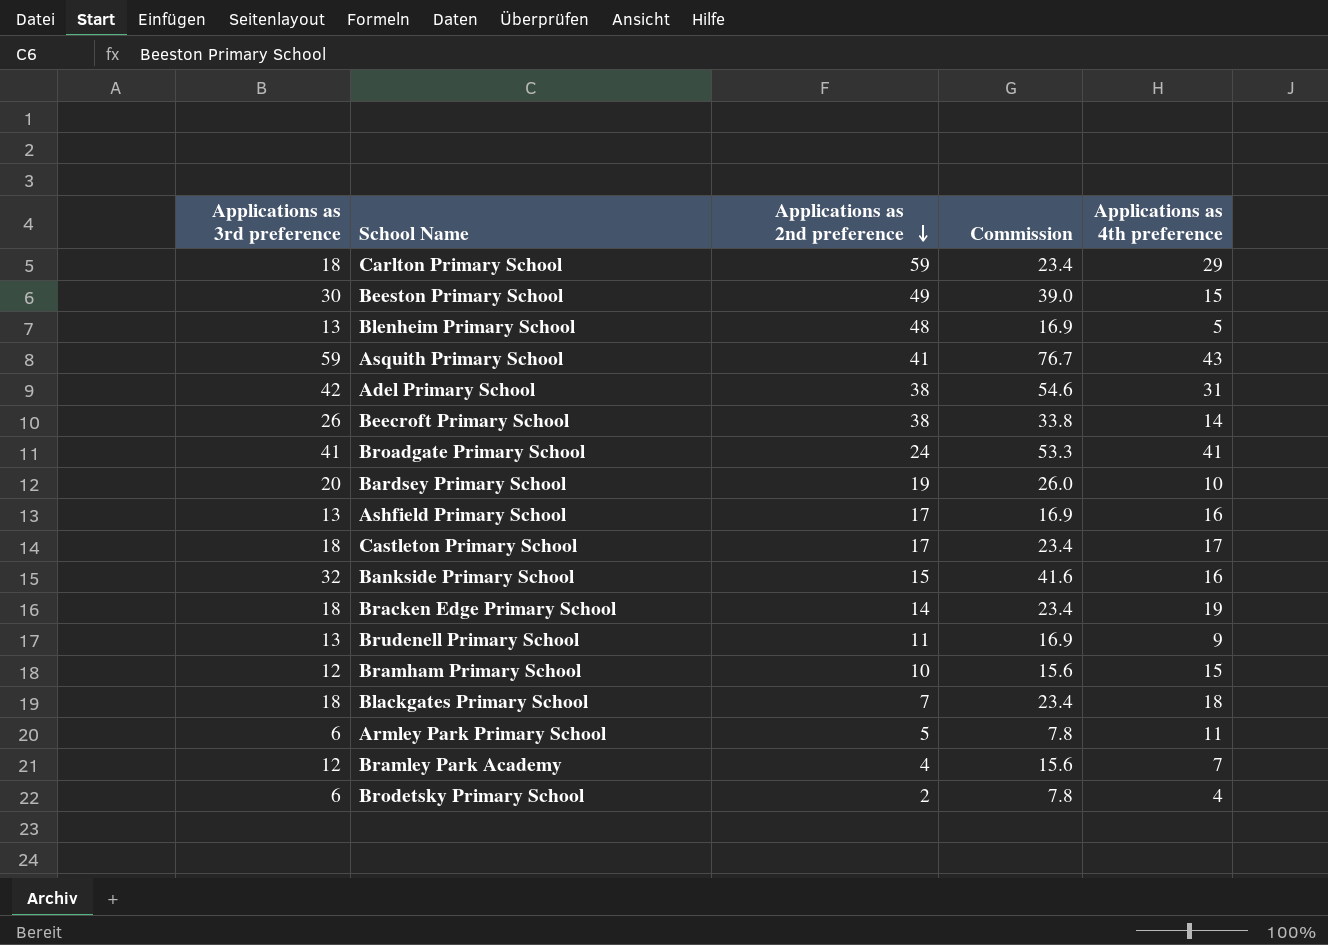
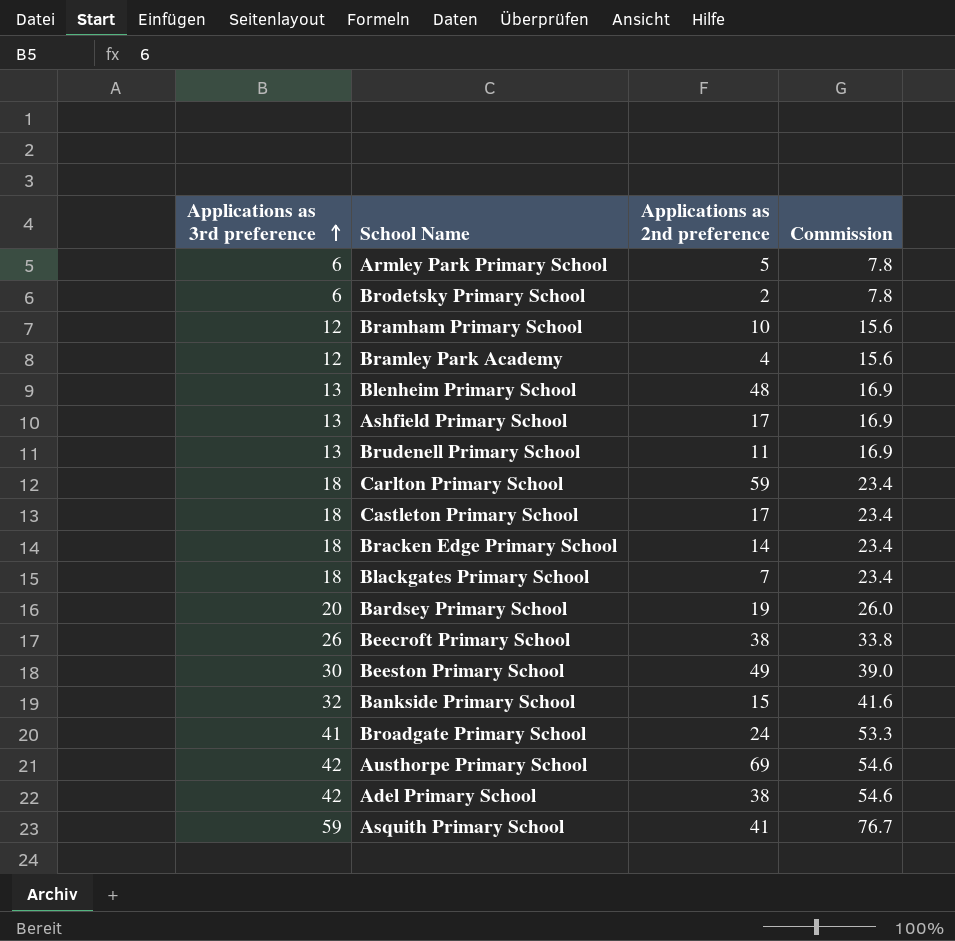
row order: Applications as 2nd preference descending -> Applications as 3rd preference ascending
column Applications as 4th preference | position: 5 -> none
row Austhorpe Primary School: none -> 42 | 69 | 54.6

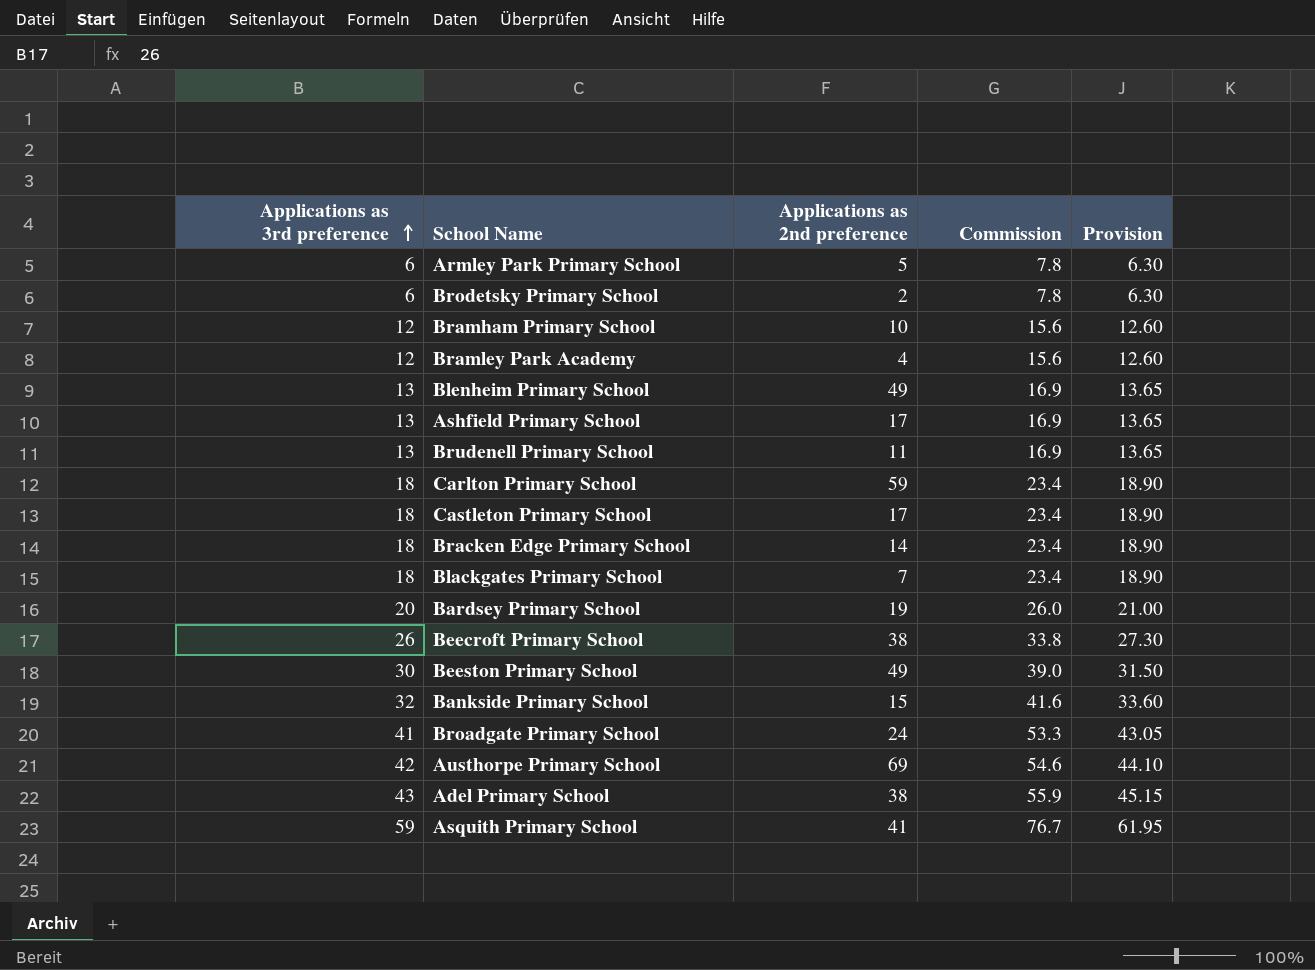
column Provision | formula: none -> [Applications as 3rd preference] * 1.05
Blenheim Primary School | Applications as 2nd preference: 48 -> 49
Adel Primary School | Applications as 3rd preference: 42 -> 43
Adel Primary School | Commission: 54.6 -> 55.9

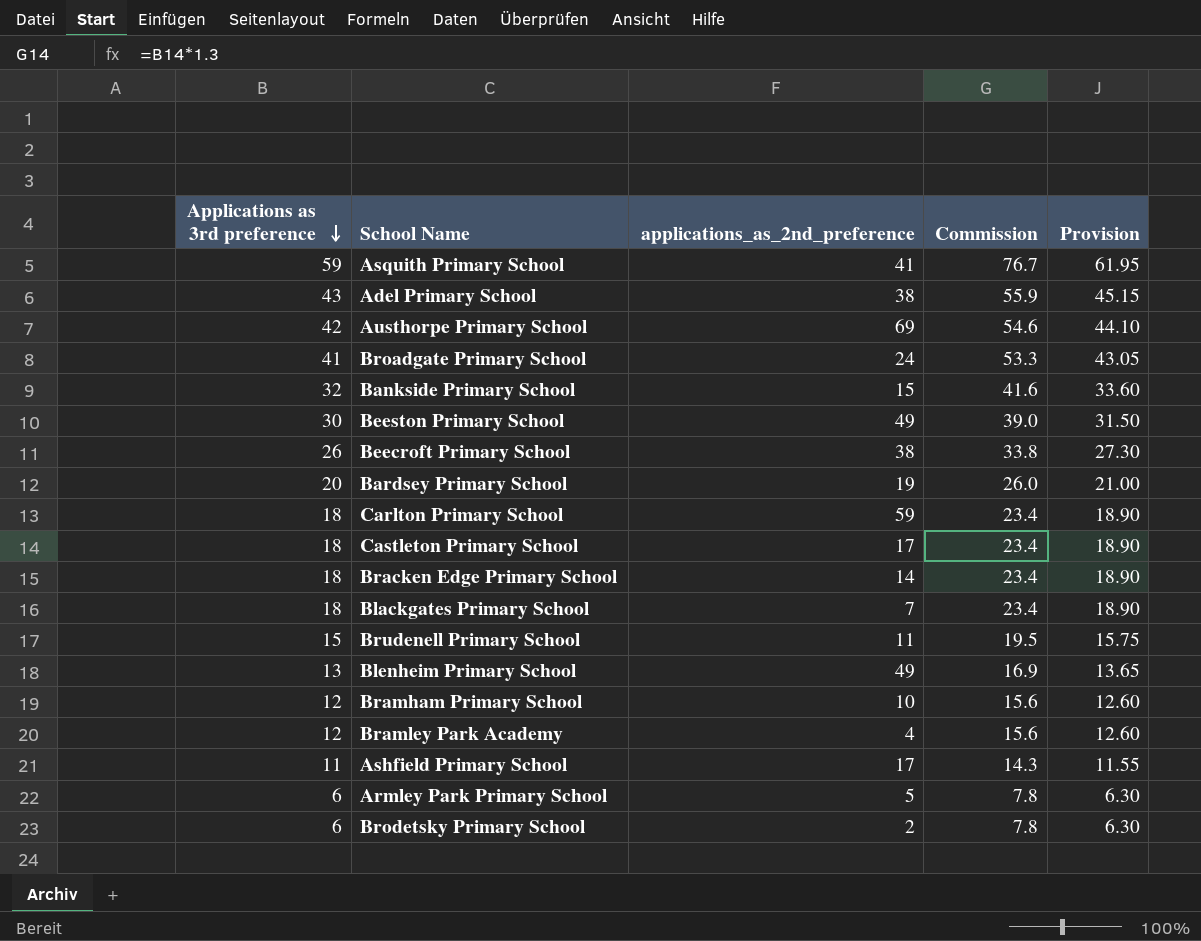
row order: Applications as 3rd preference ascending -> Applications as 3rd preference descending
column name: Applications as 2nd preference -> applications_as_2nd_preference
Brudenell Primary School | Applications as 3rd preference: 13 -> 15
Brudenell Primary School | Commission: 16.9 -> 19.5
Brudenell Primary School | Provision: 13.65 -> 15.75
Ashfield Primary School | Applications as 3rd preference: 13 -> 11
Ashfield Primary School | Commission: 16.9 -> 14.3
Ashfield Primary School | Provision: 13.65 -> 11.55

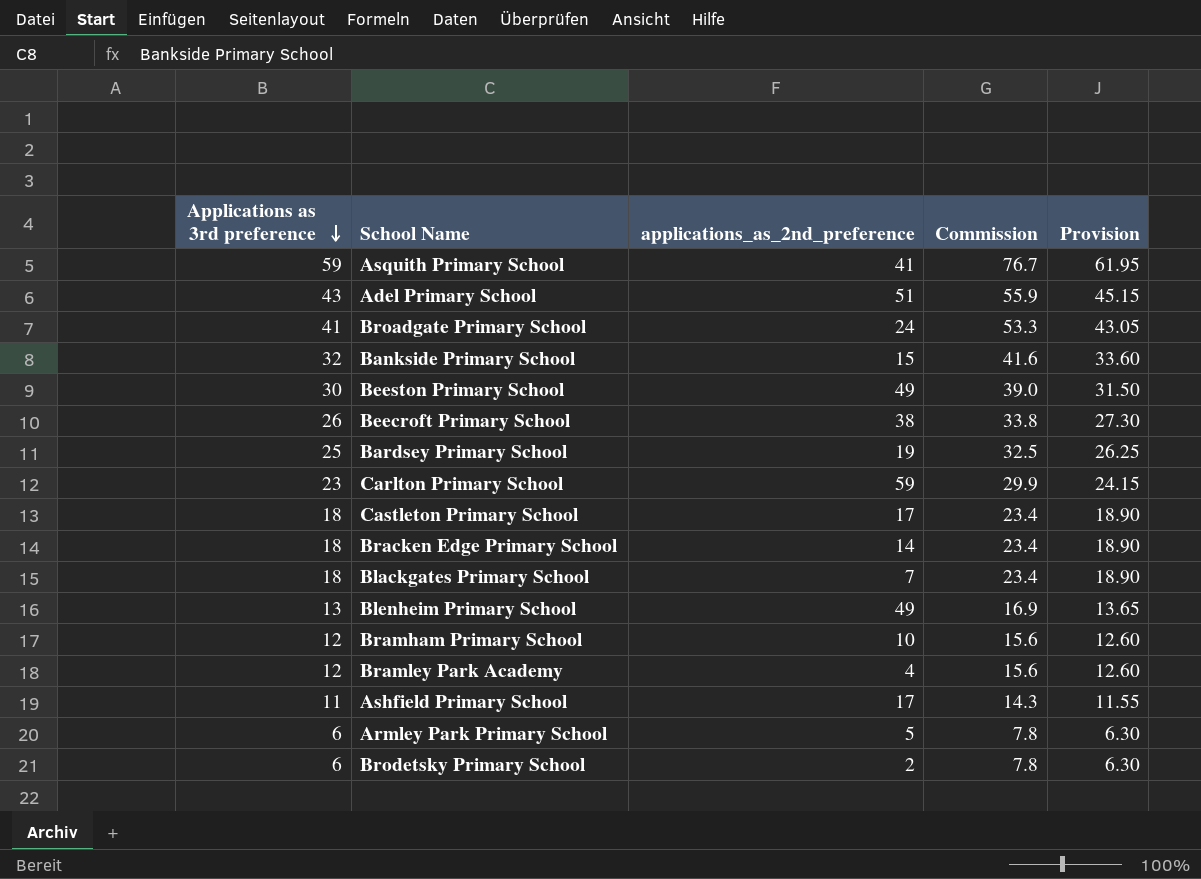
row Austhorpe Primary School: 42 | 69 | 54.6 | 44.10 -> none
row Brudenell Primary School: 15 | 11 | 19.5 | 15.75 -> none
Adel Primary School | applications_as_2nd_preference: 38 -> 51
Bardsey Primary School | Applications as 3rd preference: 20 -> 25
Bardsey Primary School | Commission: 26.0 -> 32.5
Bardsey Primary School | Provision: 21.00 -> 26.25
Carlton Primary School | Applications as 3rd preference: 18 -> 23
Carlton Primary School | Commission: 23.4 -> 29.9
Carlton Primary School | Provision: 18.90 -> 24.15

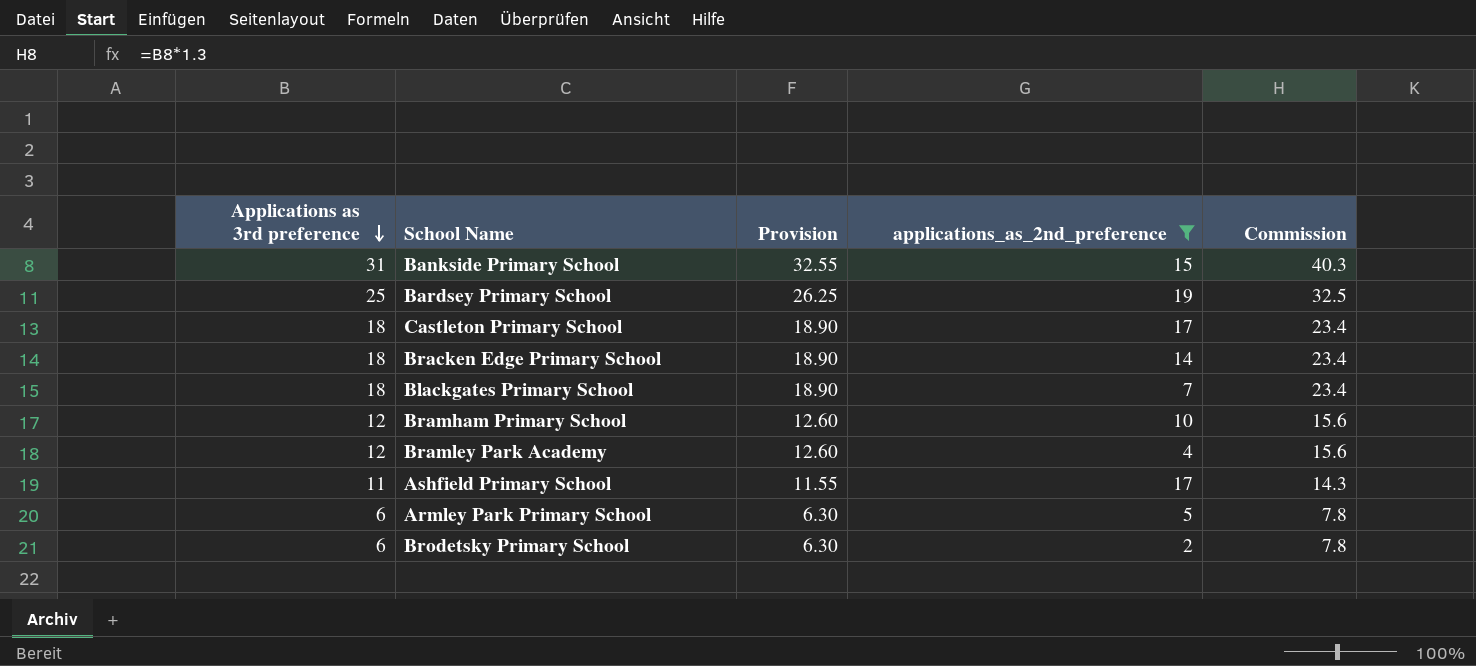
filter: none -> applications_as_2nd_preference <= 19
column Provision | position: 5 -> 3
Bankside Primary School | Applications as 3rd preference: 32 -> 31
Bankside Primary School | Provision: 33.60 -> 32.55
Bankside Primary School | Commission: 41.6 -> 40.3

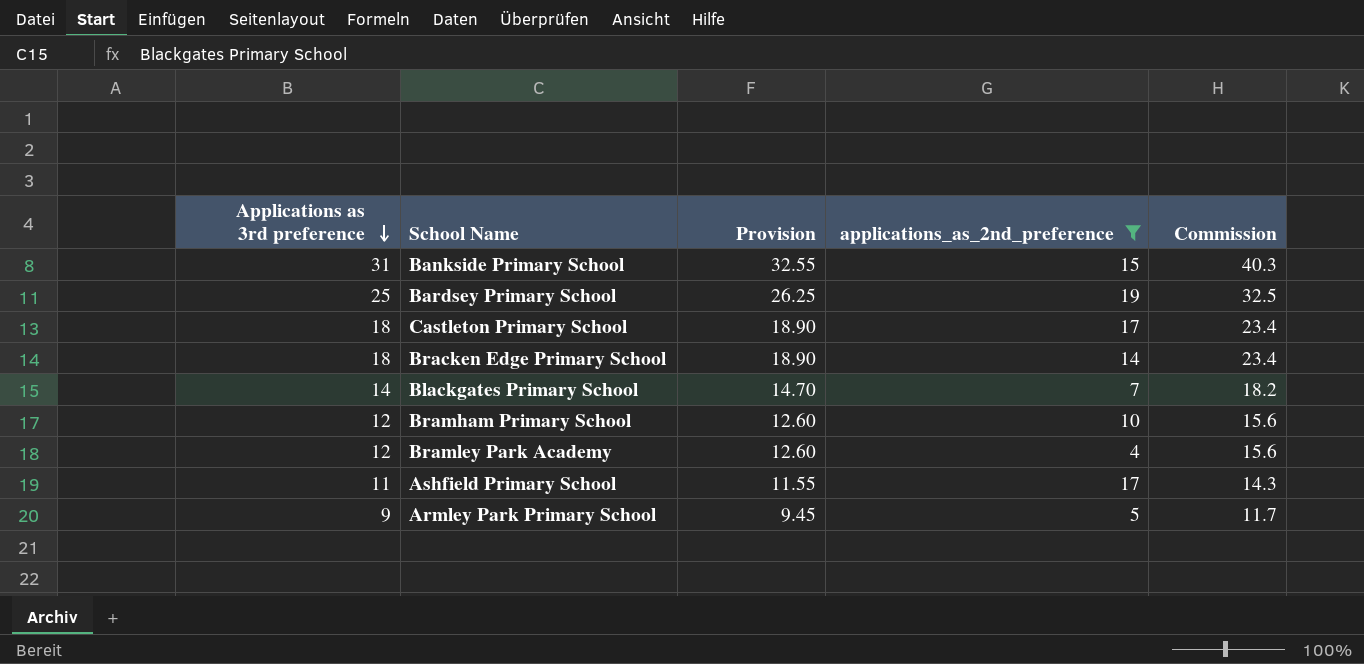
row Brodetsky Primary School: 6 | 6.30 | 2 | 7.8 -> none
Blackgates Primary School | Applications as 3rd preference: 18 -> 14
Blackgates Primary School | Provision: 18.90 -> 14.70
Blackgates Primary School | Commission: 23.4 -> 18.2
Armley Park Primary School | Applications as 3rd preference: 6 -> 9
Armley Park Primary School | Provision: 6.30 -> 9.45
Armley Park Primary School | Commission: 7.8 -> 11.7

